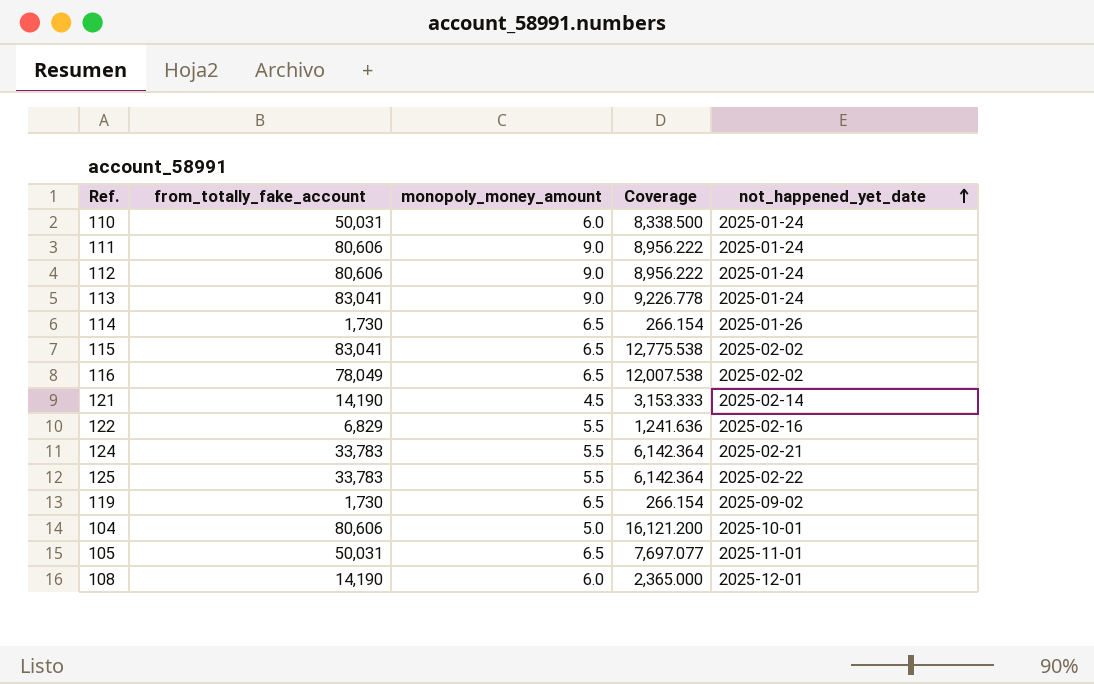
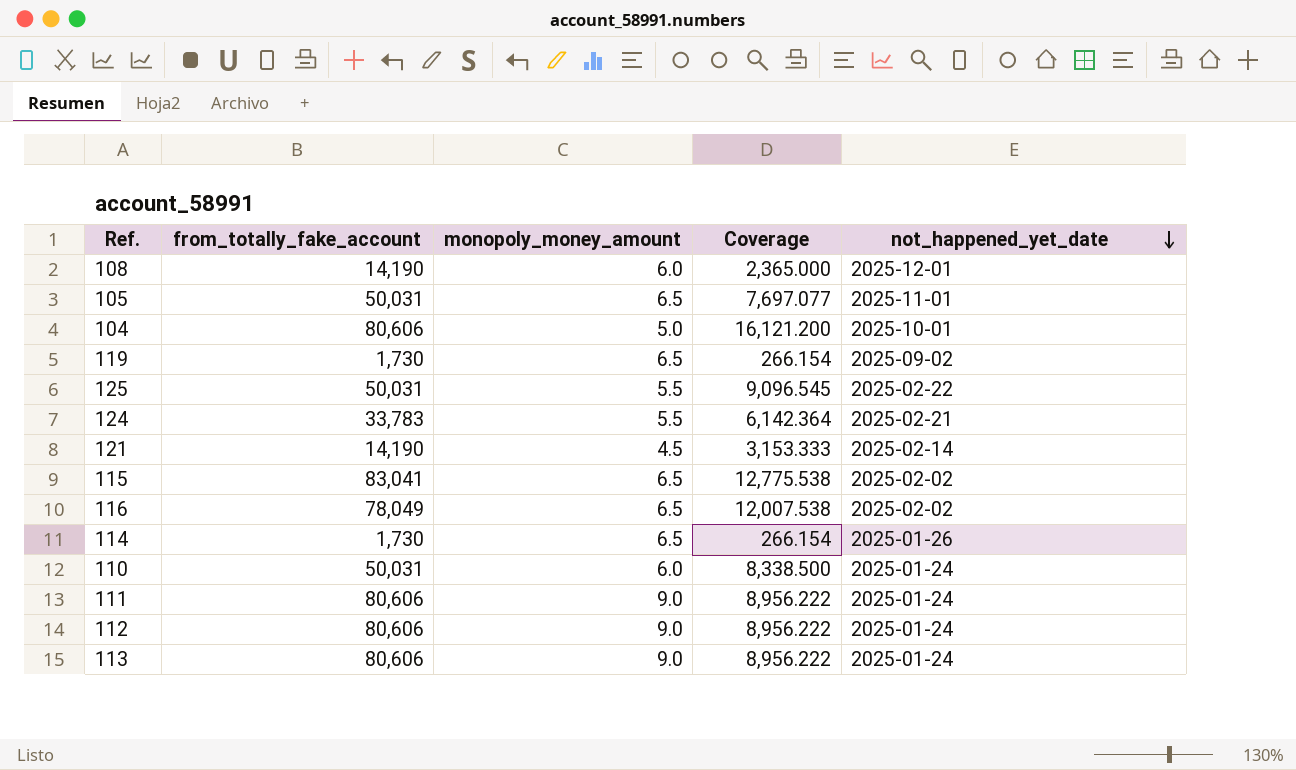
row order: not_happened_yet_date ascending -> not_happened_yet_date descending
row 122: 6,829 | 5.5 | 1,241.636 | 2025-02-16 -> none
125 | from_totally_fake_account: 33,783 -> 50,031
125 | Coverage: 6,142.364 -> 9,096.545
113 | from_totally_fake_account: 83,041 -> 80,606
113 | Coverage: 9,226.778 -> 8,956.222

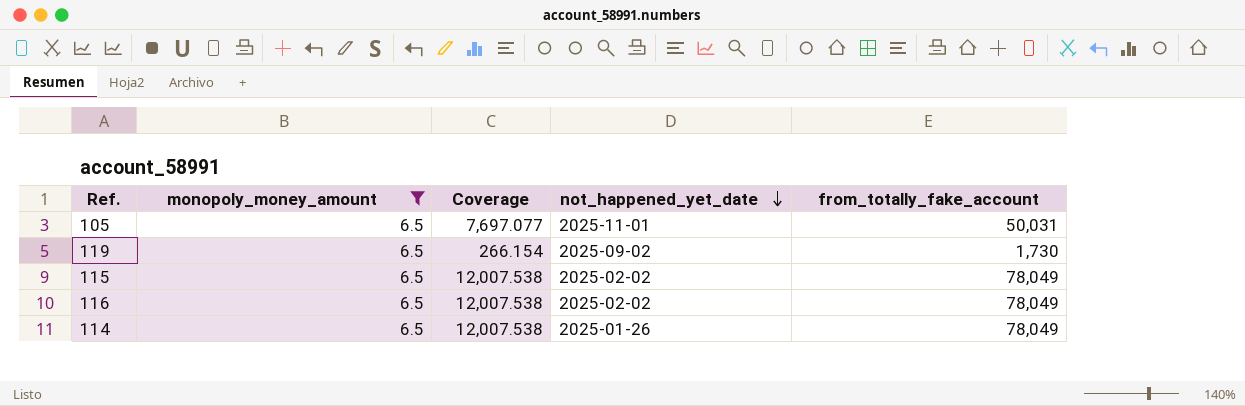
filter: none -> monopoly_money_amount = 6.5
column from_totally_fake_account | position: 2 -> 5
115 | Coverage: 12,775.538 -> 12,007.538
115 | from_totally_fake_account: 83,041 -> 78,049
114 | Coverage: 266.154 -> 12,007.538
114 | from_totally_fake_account: 1,730 -> 78,049

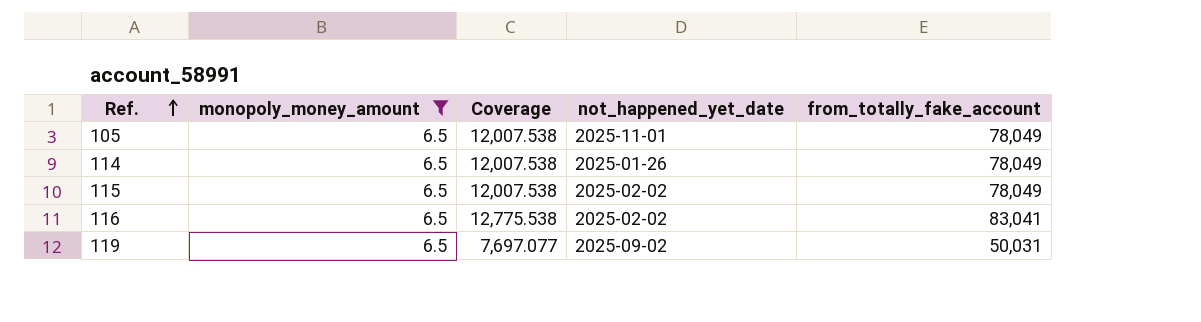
row order: not_happened_yet_date descending -> Ref. ascending
105 | Coverage: 7,697.077 -> 12,007.538
105 | from_totally_fake_account: 50,031 -> 78,049
116 | Coverage: 12,007.538 -> 12,775.538
116 | from_totally_fake_account: 78,049 -> 83,041
119 | Coverage: 266.154 -> 7,697.077
119 | from_totally_fake_account: 1,730 -> 50,031

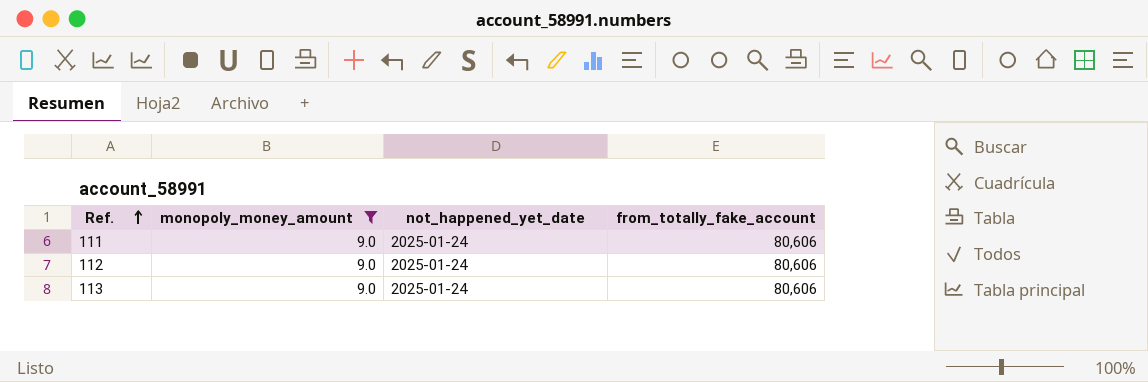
filter: monopoly_money_amount = 6.5 -> monopoly_money_amount = 9.0
column Coverage | formula: [from_totally_fake_account] / [monopoly_money_amount] -> none

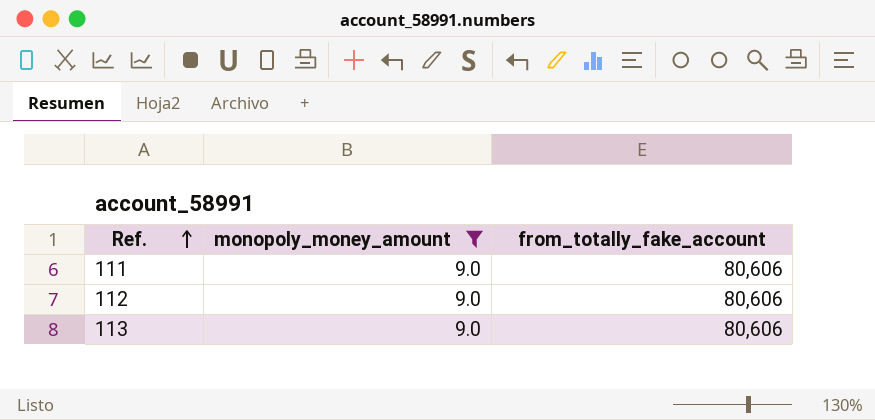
column not_happened_yet_date | position: 3 -> none

